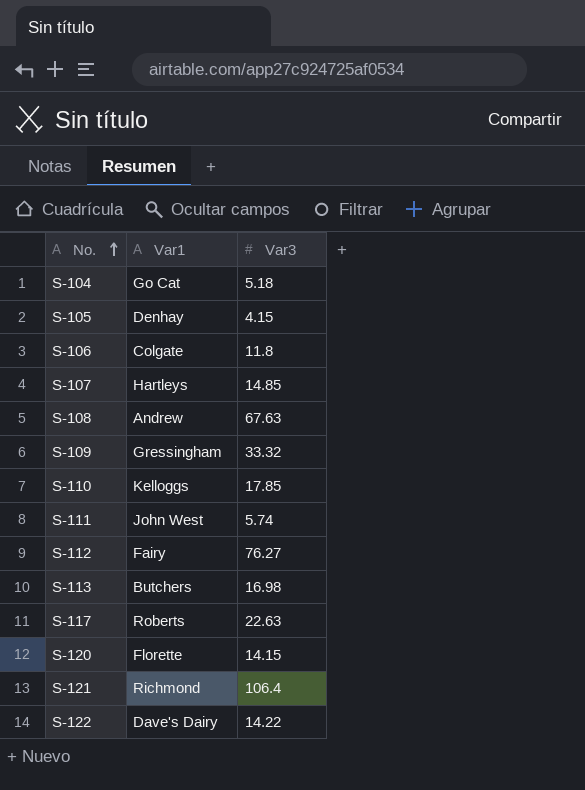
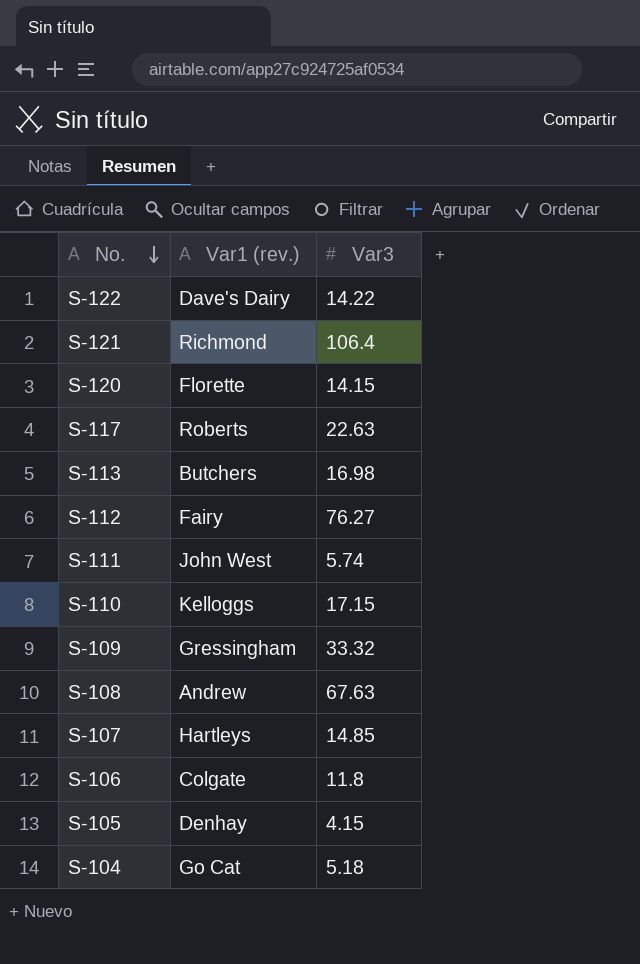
row order: No. ascending -> No. descending
column name: Var1 -> Var1 (rev.)
S-110 | Var3: 17.85 -> 17.15

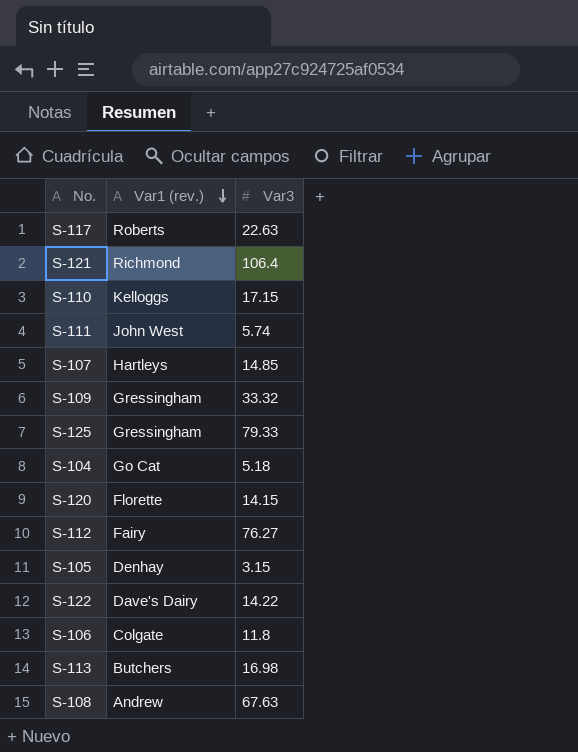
row order: No. descending -> Var1 (rev.) descending
row S-125: none -> Gressingham | 79.33
S-105 | Var3: 4.15 -> 3.15

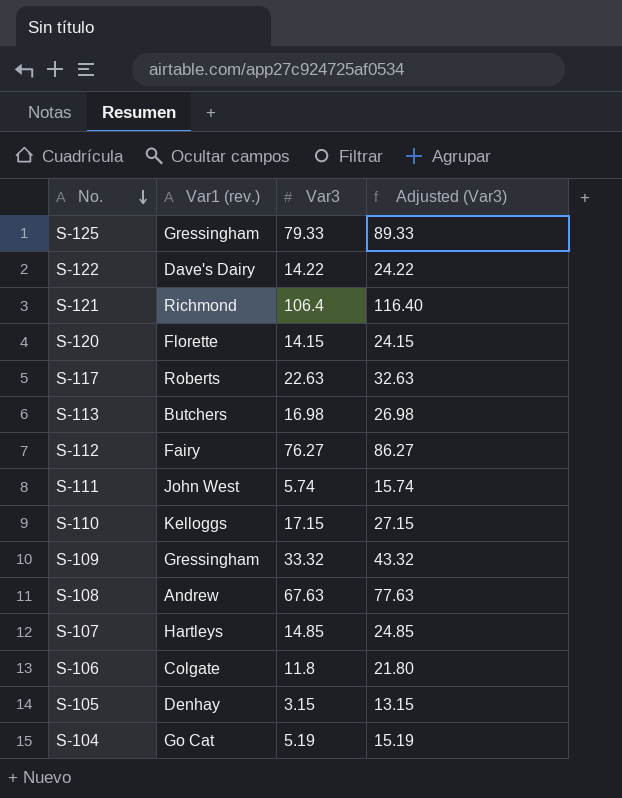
row order: Var1 (rev.) descending -> No. descending
column Adjusted (Var3) | formula: none -> [Var3] + 10
S-104 | Var3: 5.18 -> 5.19

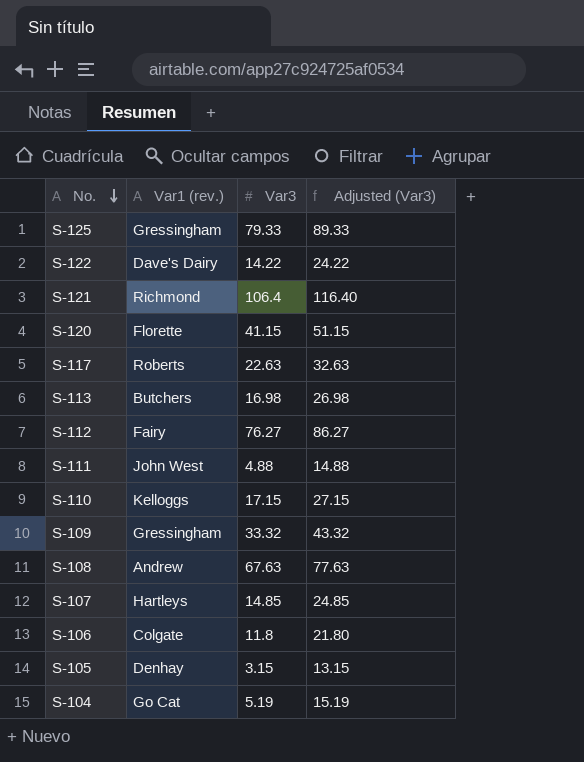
S-120 | Var3: 14.15 -> 41.15
S-120 | Adjusted (Var3): 24.15 -> 51.15
S-111 | Var3: 5.74 -> 4.88
S-111 | Adjusted (Var3): 15.74 -> 14.88

